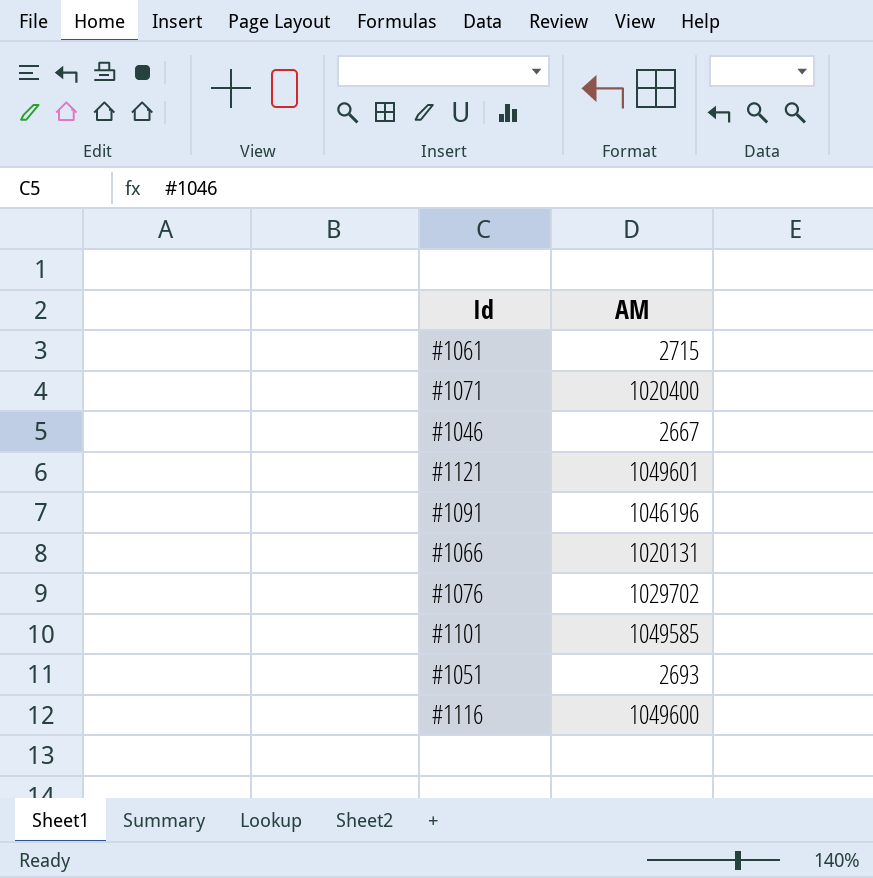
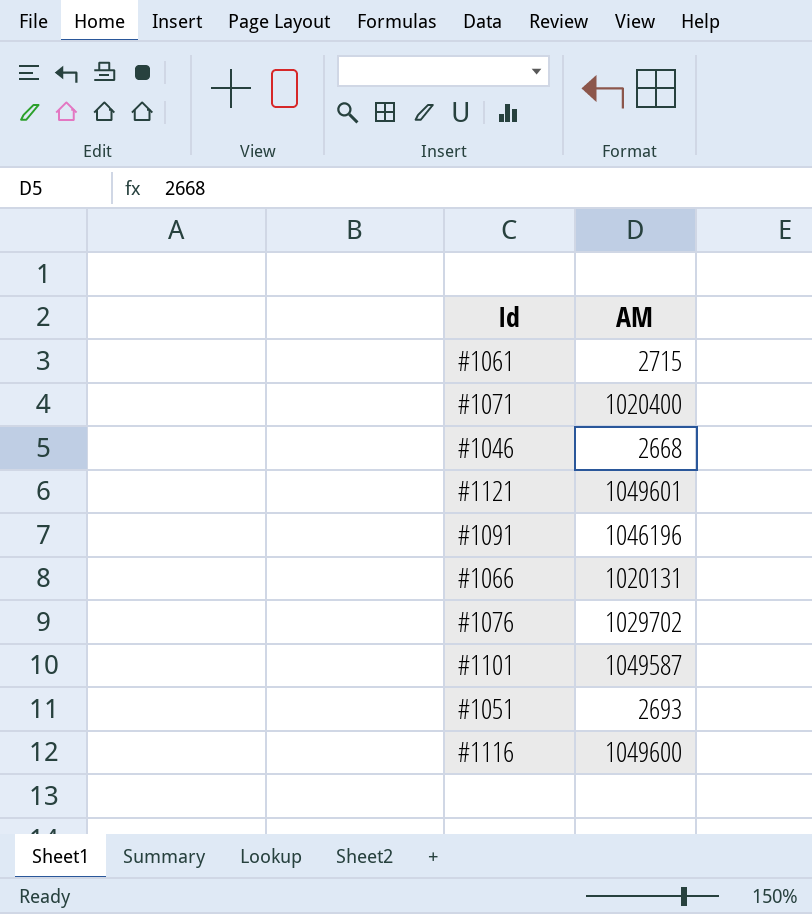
#1046 | ΑΜ: 2667 -> 2668
#1101 | ΑΜ: 1049585 -> 1049587

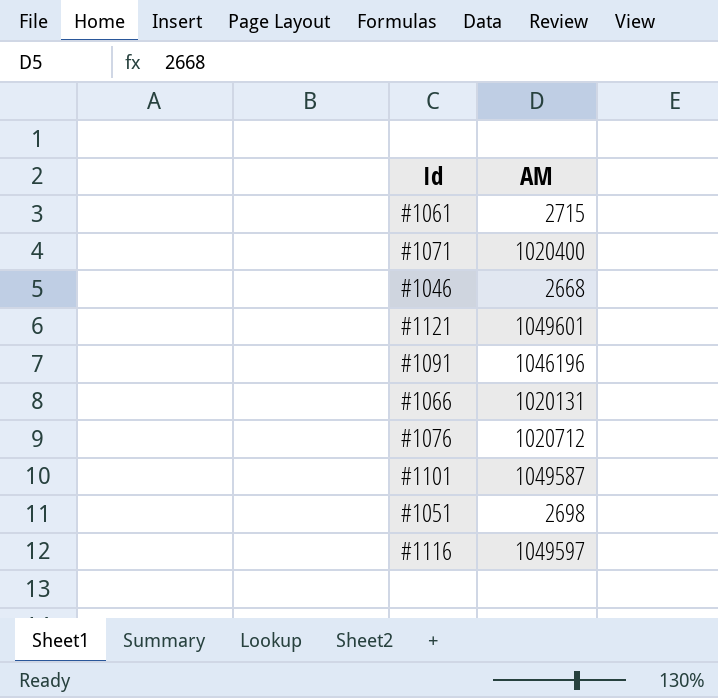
#1076 | ΑΜ: 1029702 -> 1020712
#1051 | ΑΜ: 2693 -> 2698
#1116 | ΑΜ: 1049600 -> 1049597

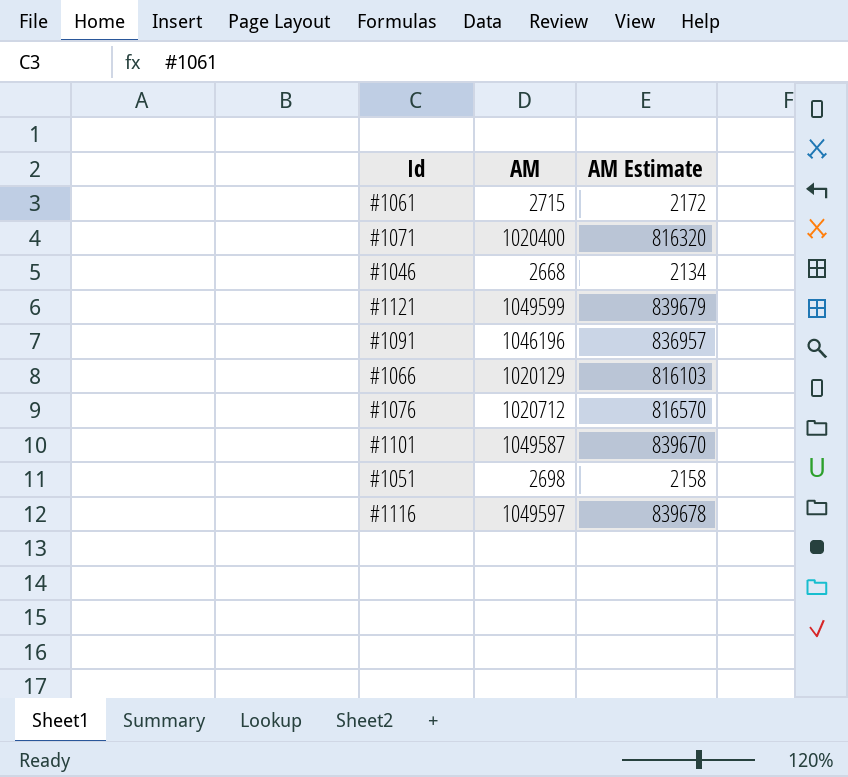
column ΑΜ Estimate | formula: none -> [ΑΜ] * 0.8
#1121 | ΑΜ: 1049601 -> 1049599
#1066 | ΑΜ: 1020131 -> 1020129

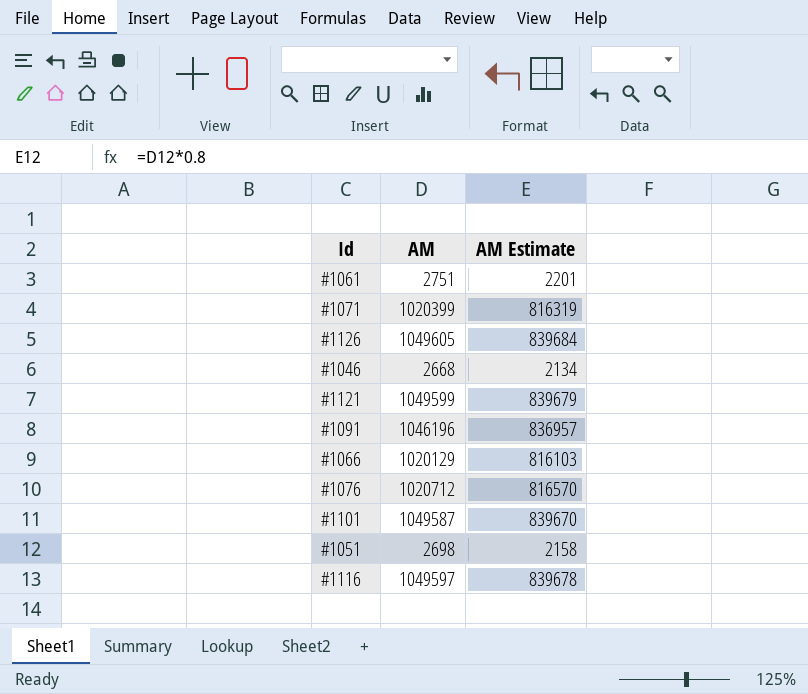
#1061 | ΑΜ: 2715 -> 2751
#1061 | ΑΜ Estimate: 2172 -> 2201
#1071 | ΑΜ: 1020400 -> 1020399
#1071 | ΑΜ Estimate: 816320 -> 816319
row #1126: none -> 1049605 | 839684

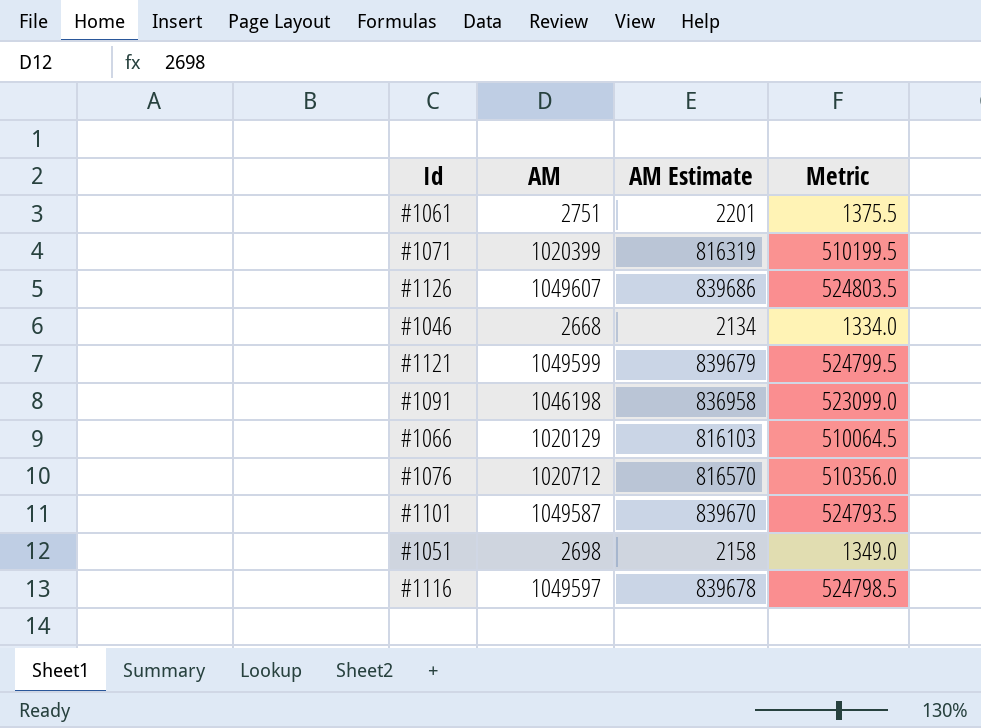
column Metric | formula: none -> [ΑΜ] * 0.5
#1126 | ΑΜ: 1049605 -> 1049607
#1126 | ΑΜ Estimate: 839684 -> 839686
#1091 | ΑΜ: 1046196 -> 1046198
#1091 | ΑΜ Estimate: 836957 -> 836958

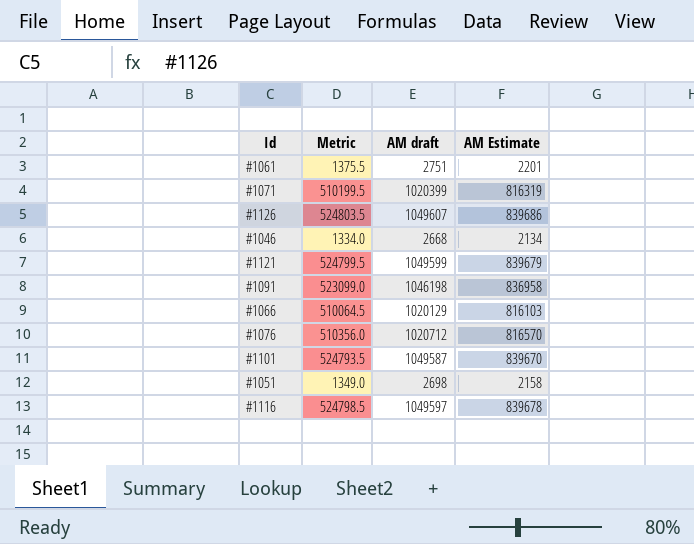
column Metric | position: 4 -> 2
column name: ΑΜ -> ΑΜ draft

